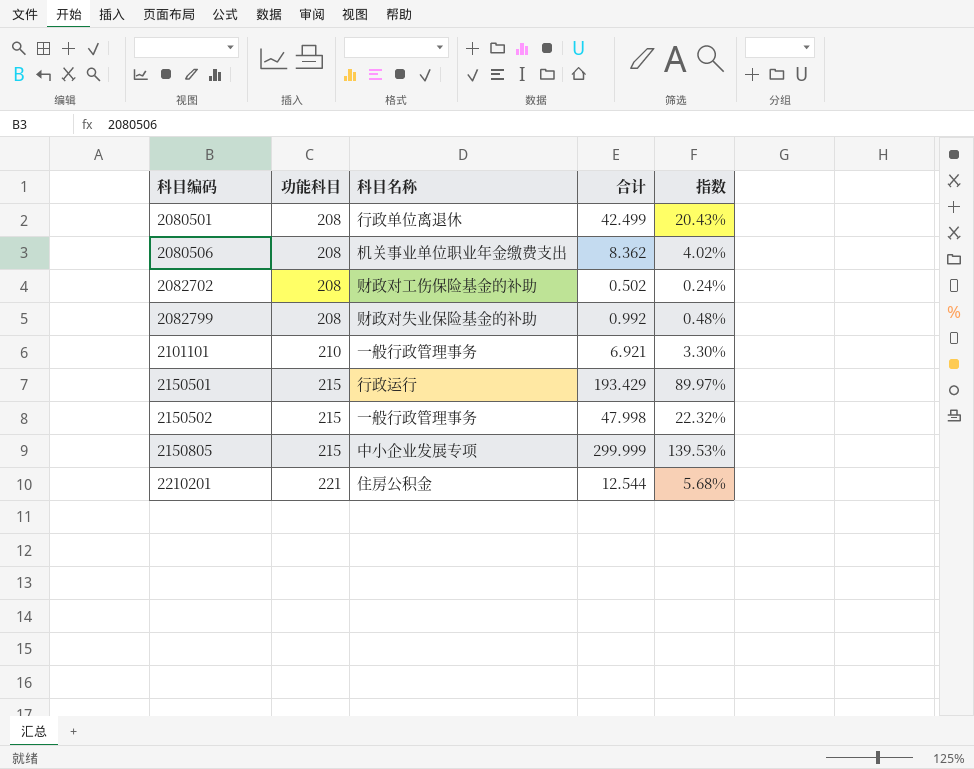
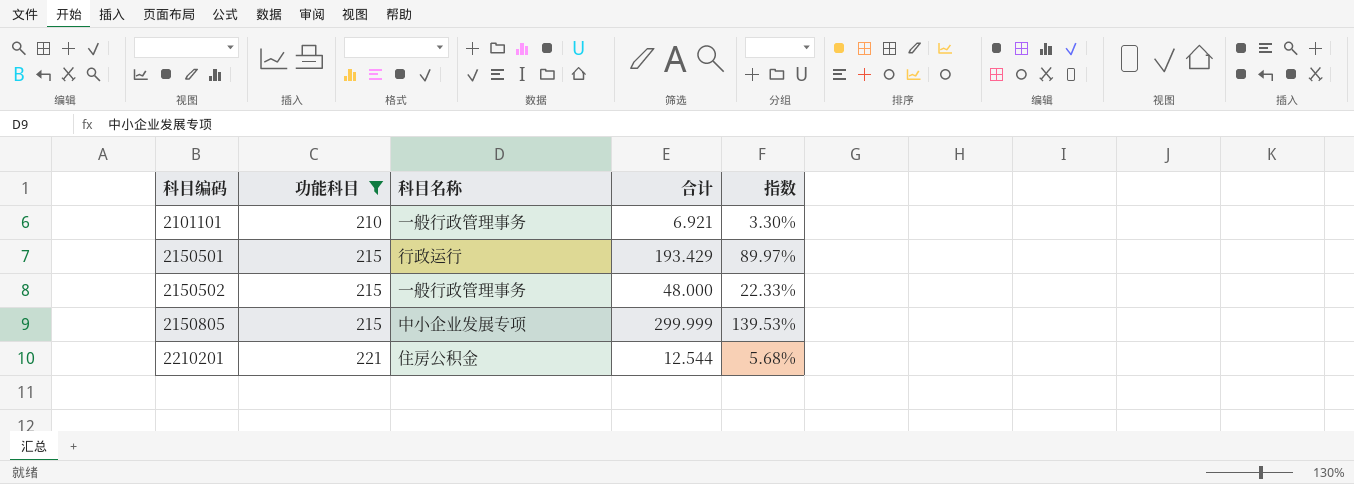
filter: none -> 功能科目 != 208
2150502 | 合计: 47.998 -> 48.000
2150502 | 指数: 22.32% -> 22.33%

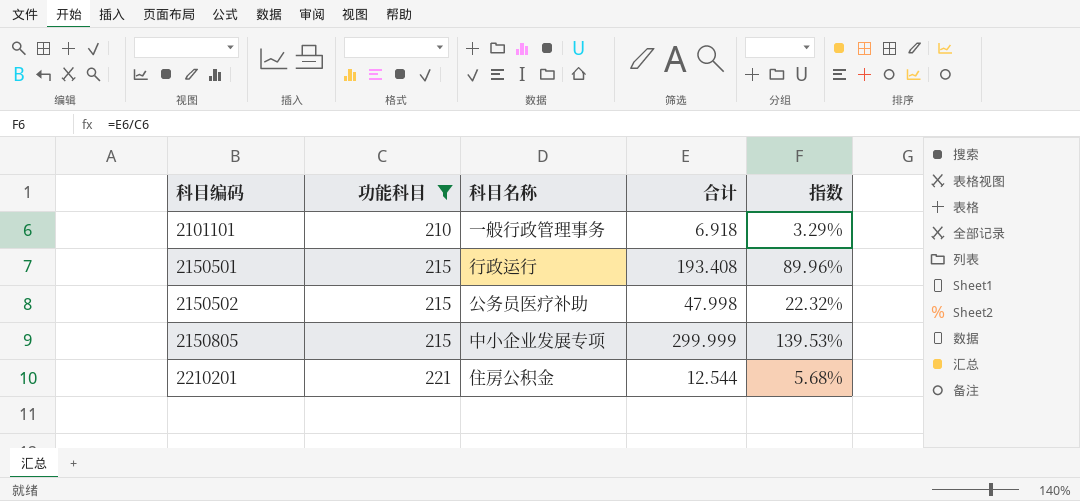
2101101 | 合计: 6.921 -> 6.918
2101101 | 指数: 3.30% -> 3.29%
2150501 | 合计: 193.429 -> 193.408
2150501 | 指数: 89.97% -> 89.96%
2150502 | 科目名称: 一般行政管理事务 -> 公务员医疗补助
2150502 | 合计: 48.000 -> 47.998
2150502 | 指数: 22.33% -> 22.32%

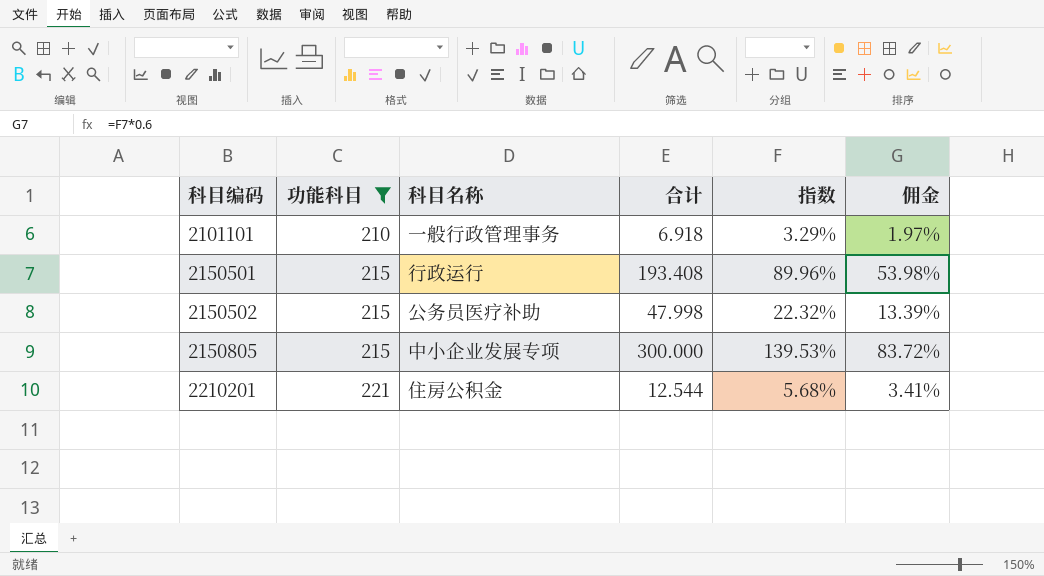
column 佣金 | formula: none -> [指数] * 0.6
2150805 | 合计: 299.999 -> 300.000

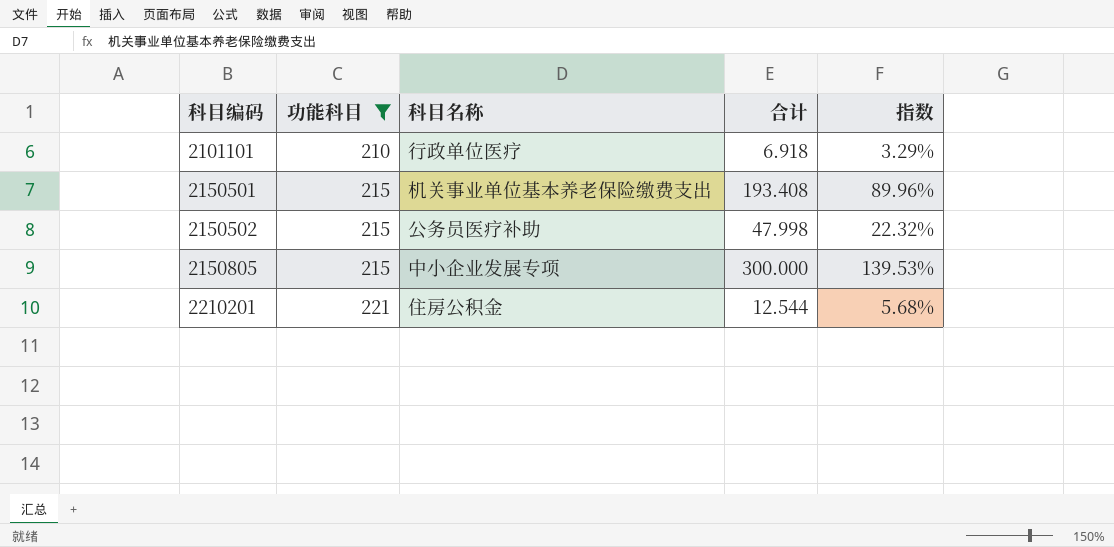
column 佣金 | formula: [指数] * 0.6 -> none
2101101 | 科目名称: 一般行政管理事务 -> 行政单位医疗
2150501 | 科目名称: 行政运行 -> 机关事业单位基本养老保险缴费支出

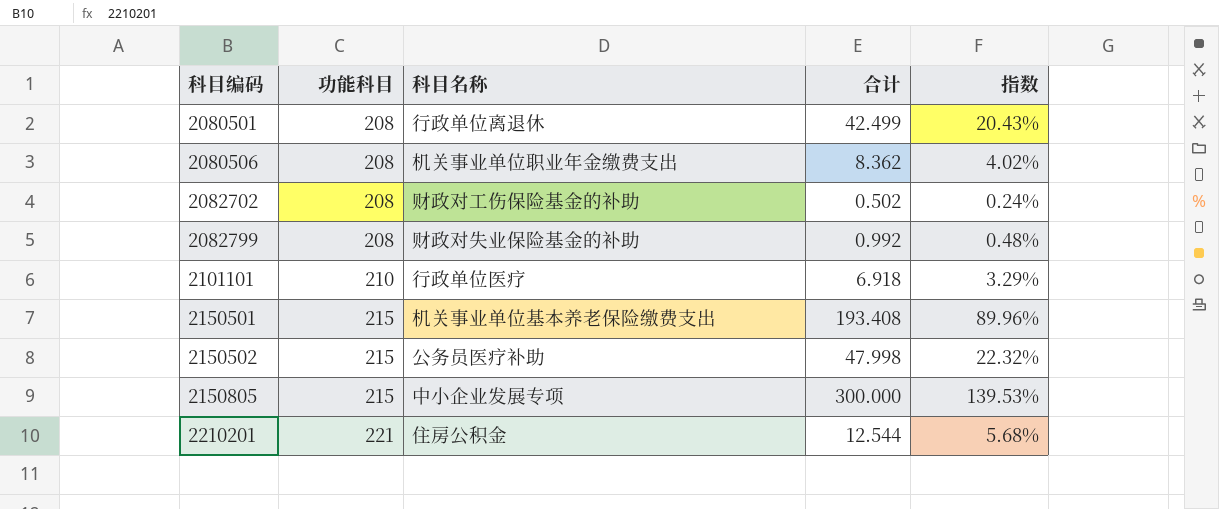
filter: 功能科目 != 208 -> none

